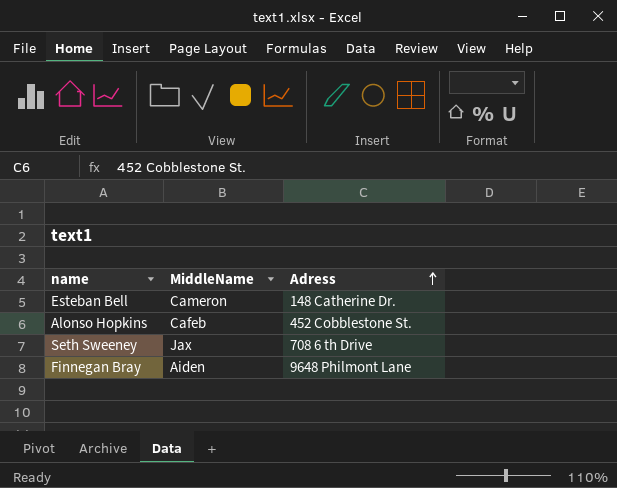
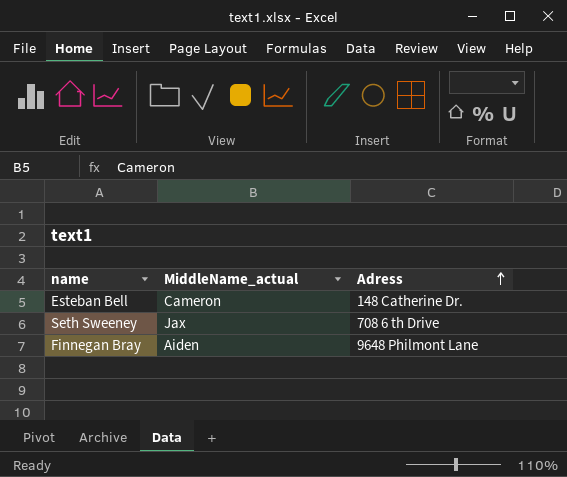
column name: MiddleName -> MiddleName_actual
row Alonso Hopkins: Cafeb | 452 Cobblestone St. -> none

